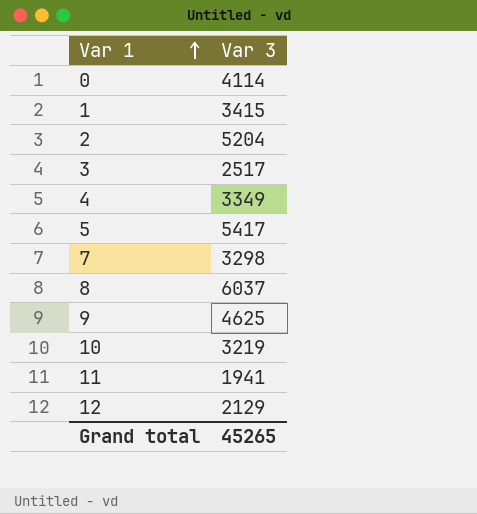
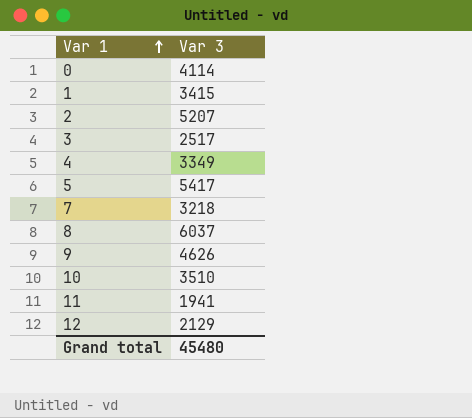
2 | Var 3: 5204 -> 5207
7 | Var 3: 3298 -> 3218
9 | Var 3: 4625 -> 4626
10 | Var 3: 3219 -> 3510
Grand total | Var 3: 45265 -> 45480

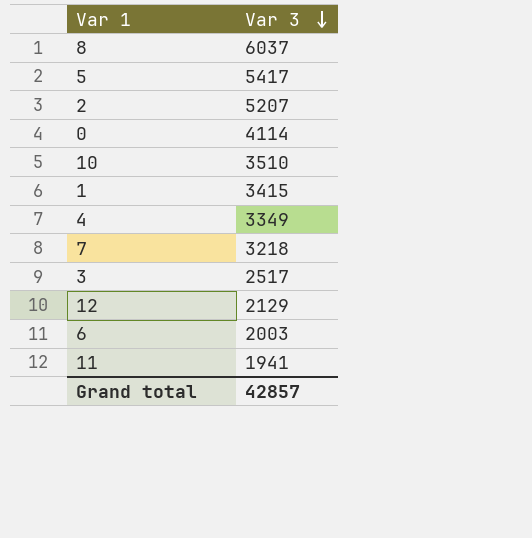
row order: Var 1 ascending -> Var 3 descending
row 9: 4626 -> none
row 6: none -> 2003
Grand total | Var 3: 45480 -> 42857

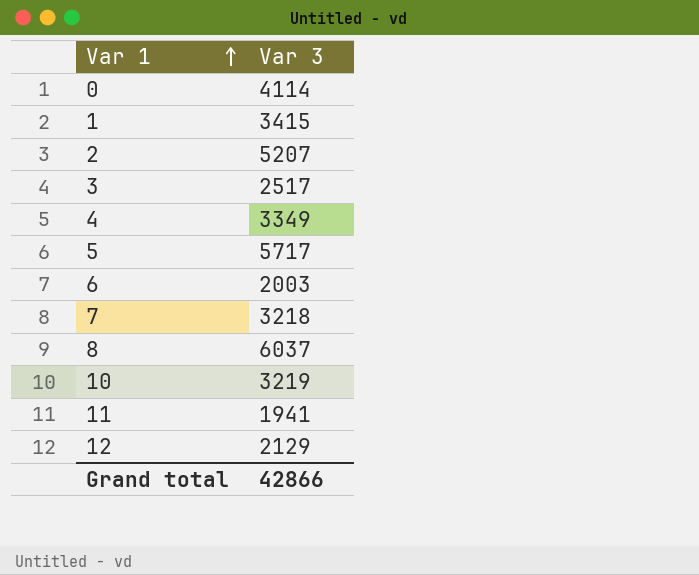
row order: Var 3 descending -> Var 1 ascending
5 | Var 3: 5417 -> 5717
10 | Var 3: 3510 -> 3219
Grand total | Var 3: 42857 -> 42866

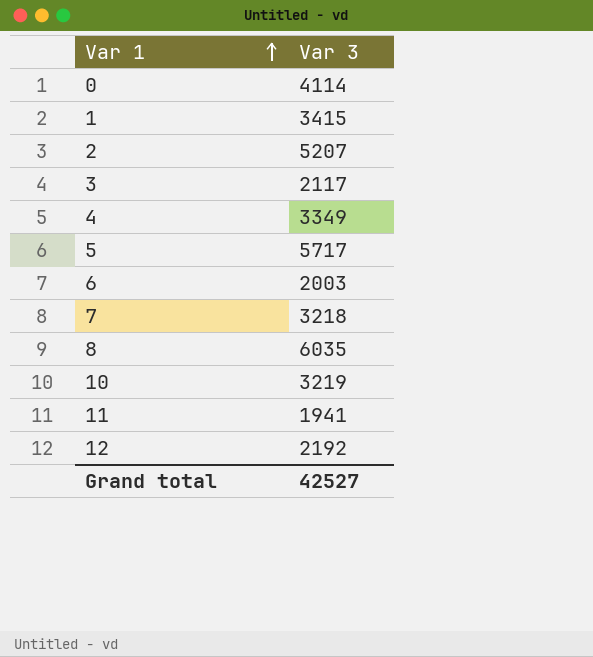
3 | Var 3: 2517 -> 2117
8 | Var 3: 6037 -> 6035
12 | Var 3: 2129 -> 2192
Grand total | Var 3: 42866 -> 42527

